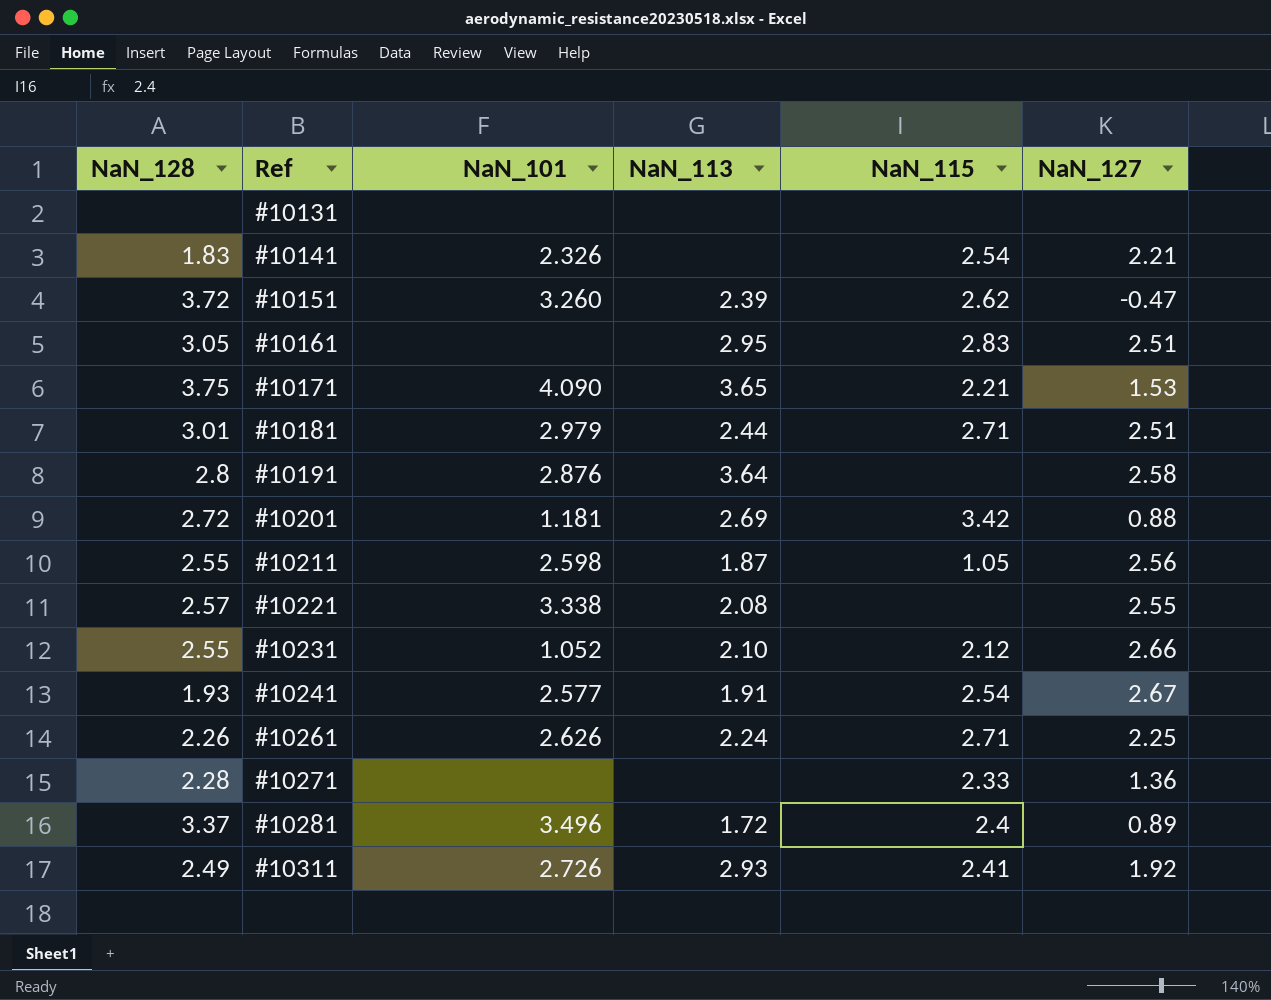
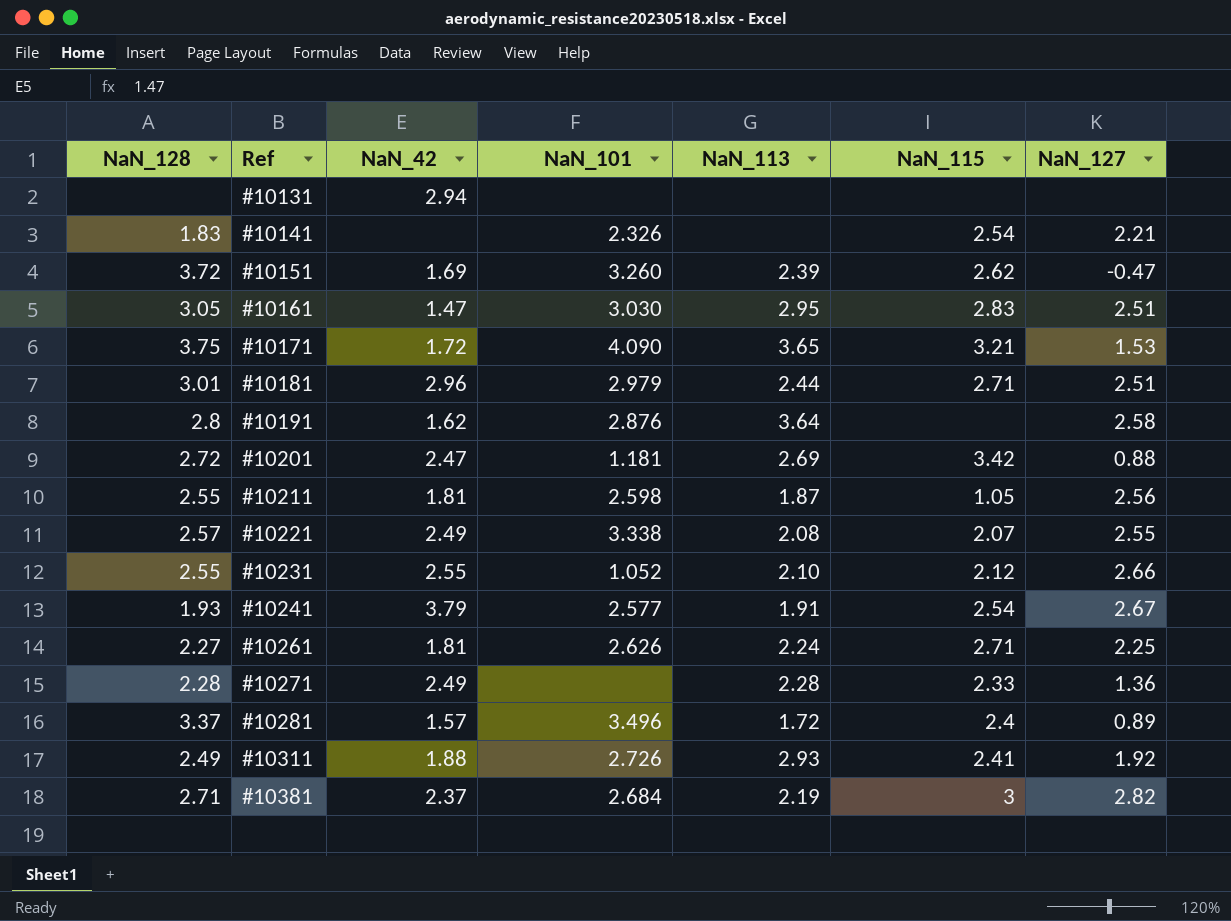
column NaN_42 | position: none -> 3
#10161 | NaN_101: none -> 3.030
#10171 | NaN_115: 2.21 -> 3.21
#10221 | NaN_115: none -> 2.07
#10261 | NaN_128: 2.26 -> 2.27
#10271 | NaN_113: none -> 2.28
row #10381: none -> 2.71 | 2.37 | 2.684 | 2.19 | 3 | 2.82

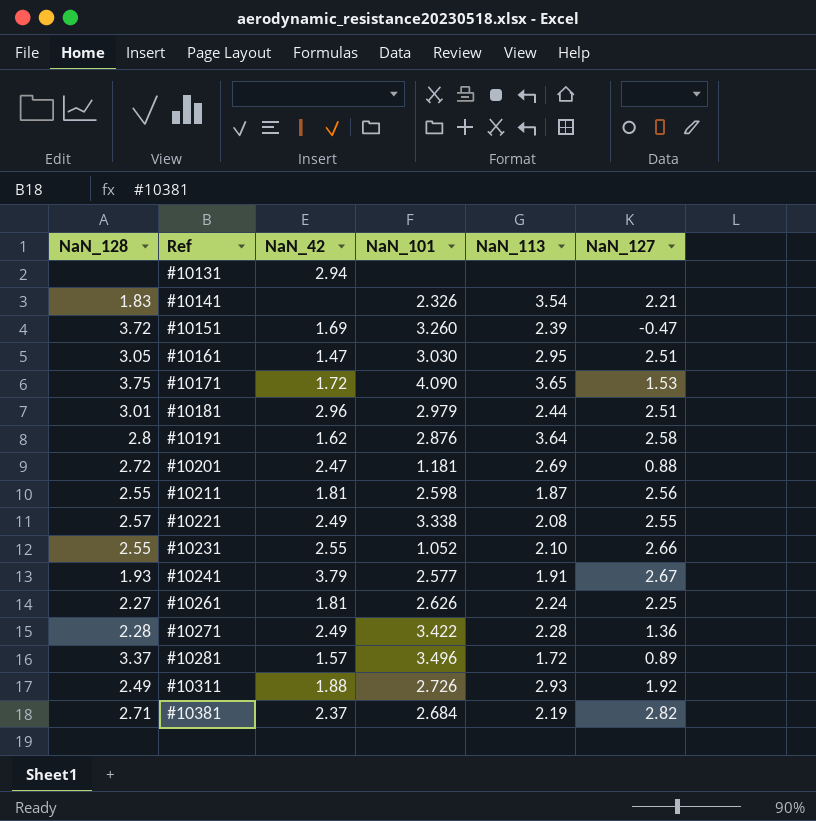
column NaN_115 | position: 6 -> none
#10141 | NaN_113: none -> 3.54
#10271 | NaN_101: none -> 3.422

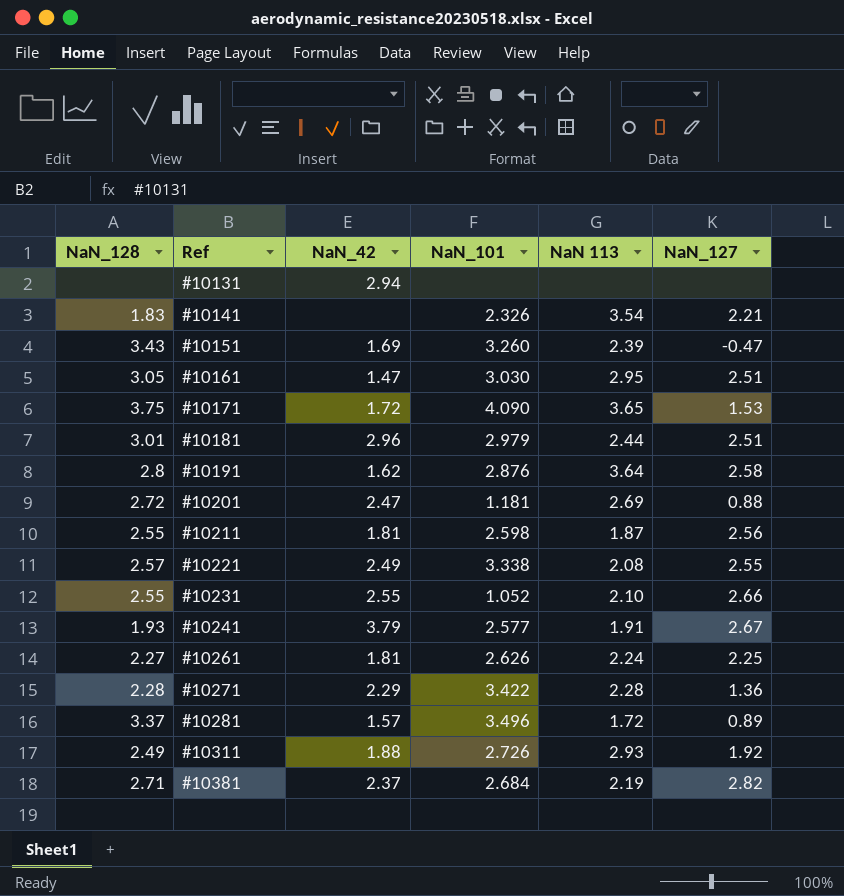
column name: NaN_113 -> NaN 113
#10151 | NaN_128: 3.72 -> 3.43
#10271 | NaN_42: 2.49 -> 2.29

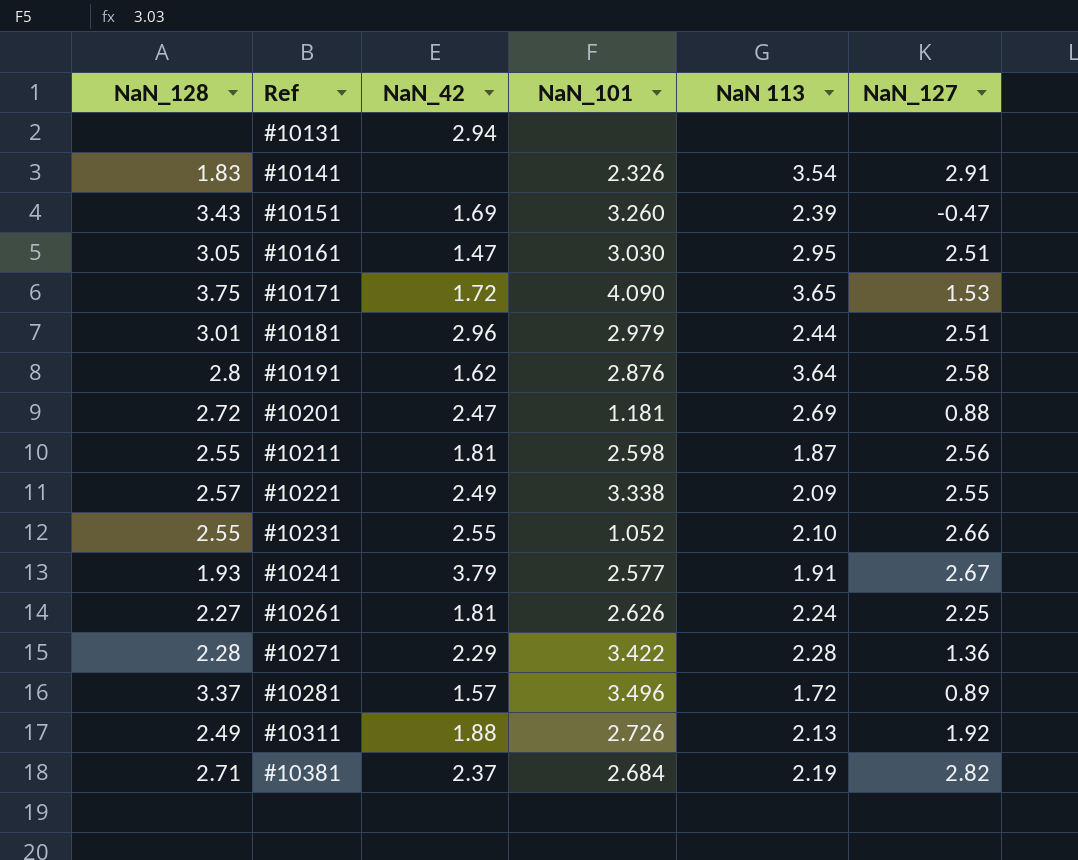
#10141 | NaN_127: 2.21 -> 2.91
#10221 | NaN 113: 2.08 -> 2.09
#10311 | NaN 113: 2.93 -> 2.13

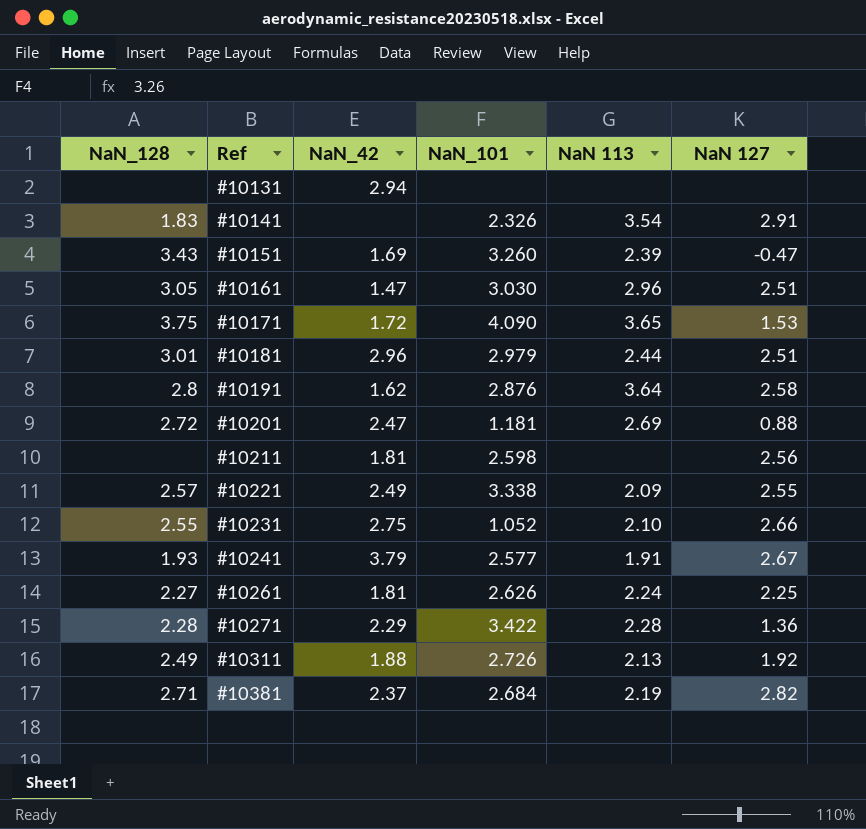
column name: NaN_127 -> NaN 127
row #10281: 3.37 | 1.57 | 3.496 | 1.72 | 0.89 -> none
#10161 | NaN 113: 2.95 -> 2.96
#10211 | NaN_128: 2.55 -> none
#10211 | NaN 113: 1.87 -> none
#10231 | NaN_42: 2.55 -> 2.75

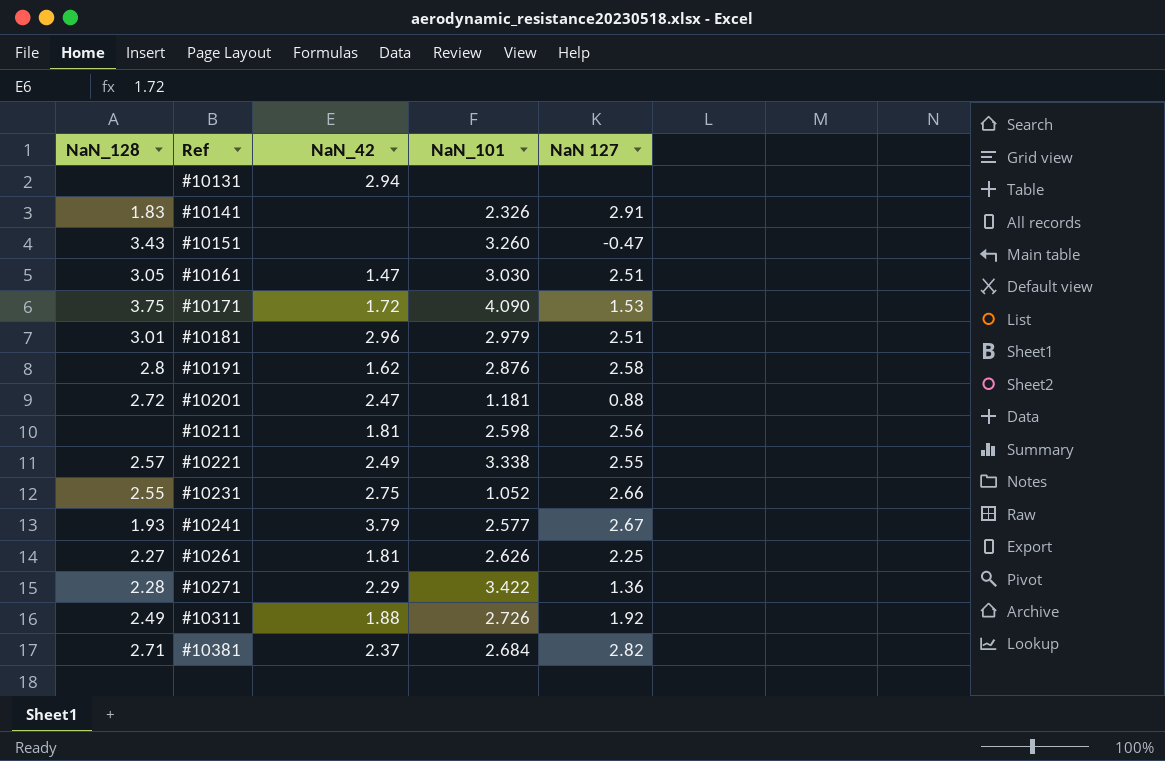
column NaN 113 | position: 5 -> none
#10151 | NaN_42: 1.69 -> none

